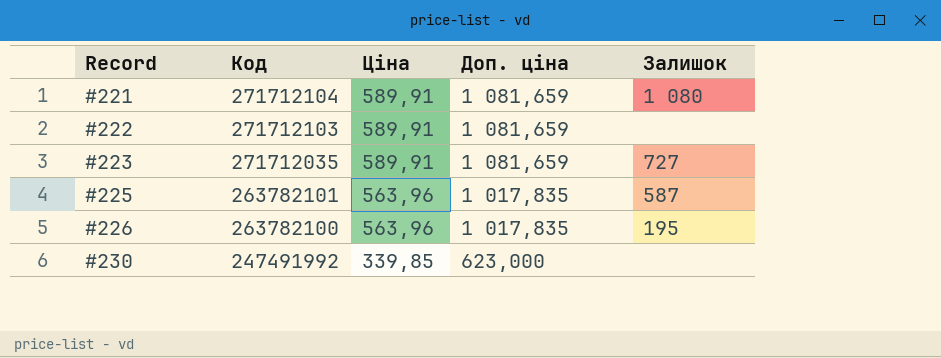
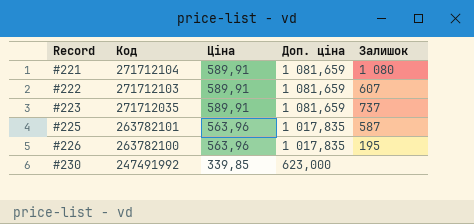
#222 | Залишок: none -> 607
#223 | Залишок: 727 -> 737

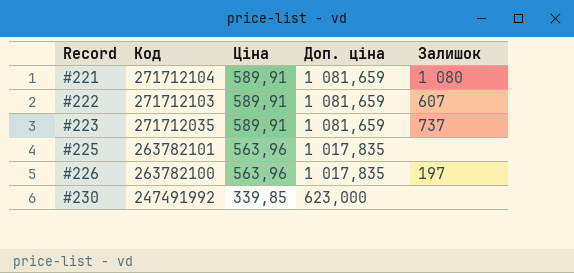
#225 | Залишок: 587 -> none
#226 | Залишок: 195 -> 197

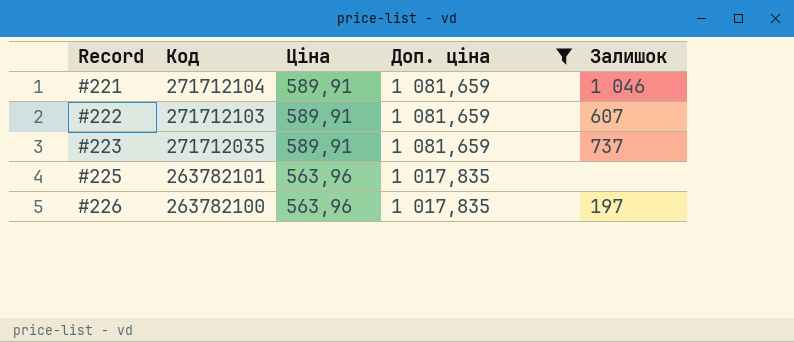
filter: none -> Доп. ціна != 623,000
#221 | Залишок: 1 080 -> 1 046

